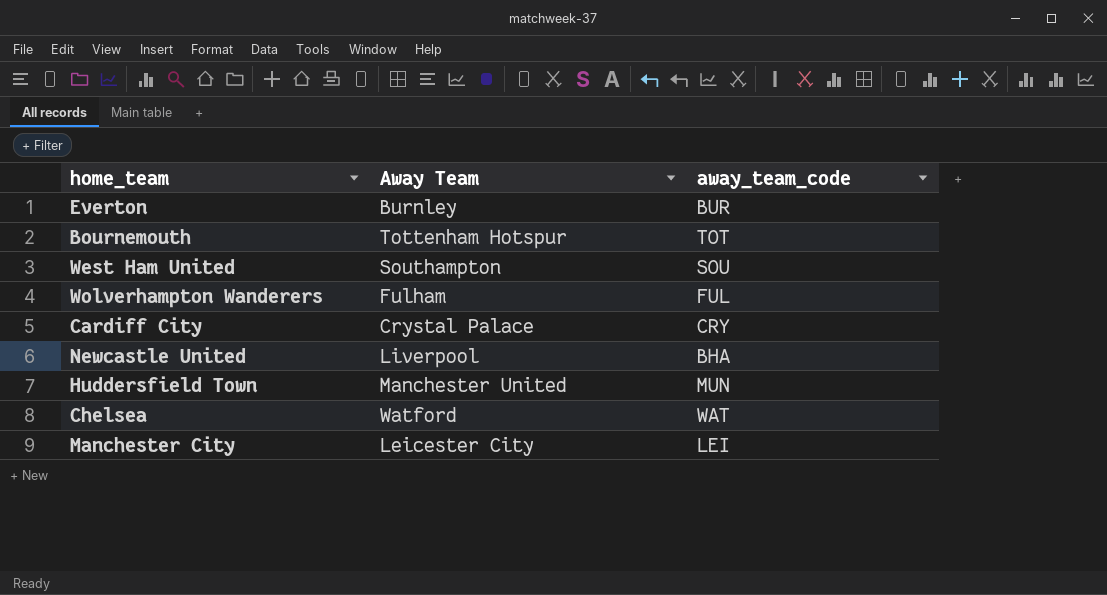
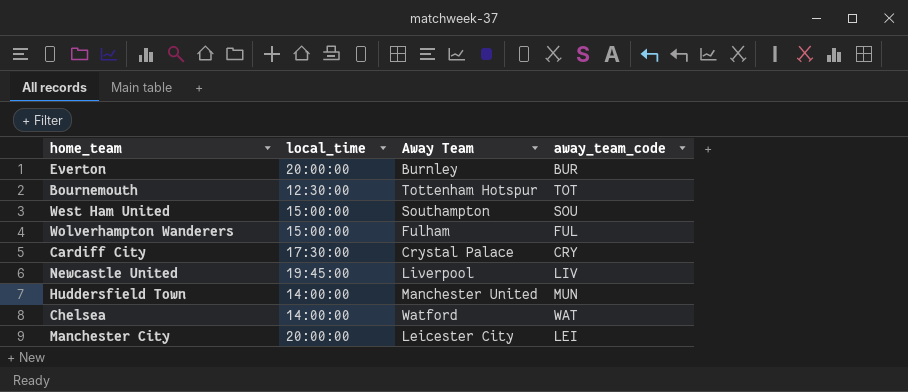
column local_time | position: none -> 2
Newcastle United | away_team_code: BHA -> LIV

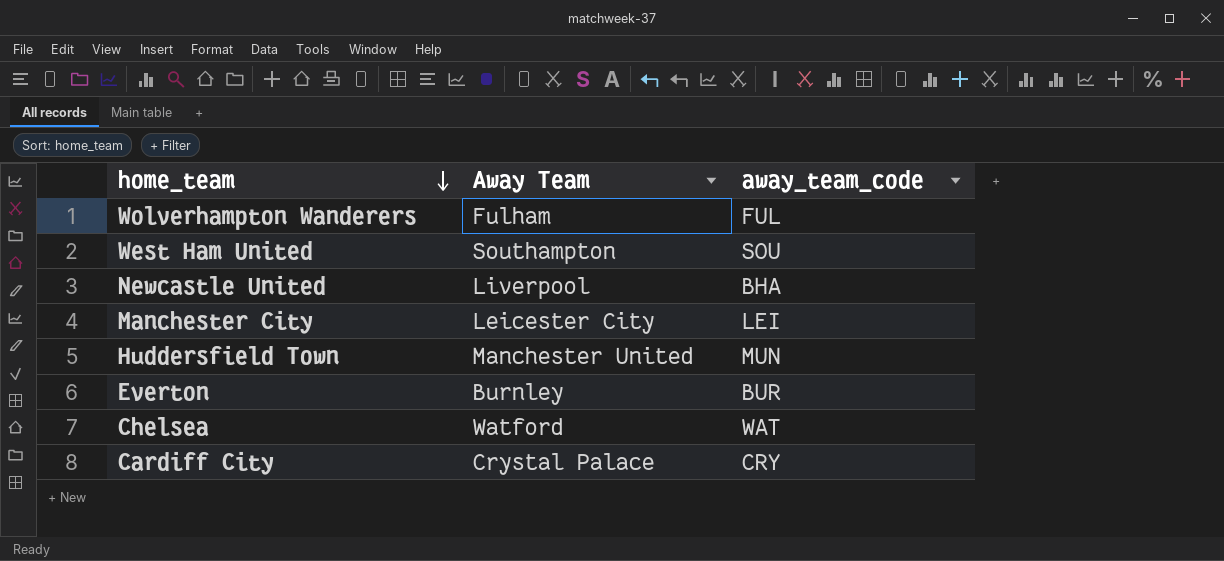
row order: none -> home_team descending
column local_time | position: 2 -> none
row Bournemouth: 12:30:00 | Tottenham Hotspur | TOT -> none
Newcastle United | away_team_code: LIV -> BHA

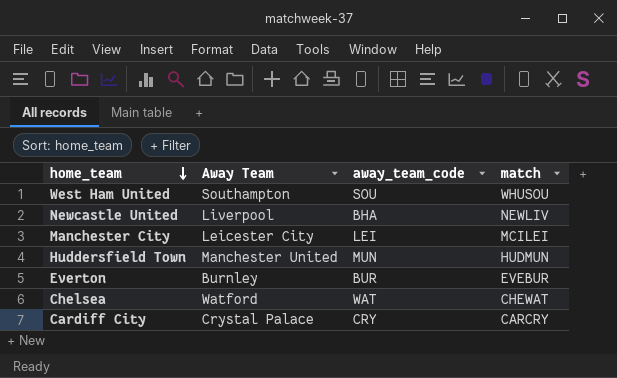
column match | position: none -> 4
row Wolverhampton Wanderers: Fulham | FUL -> none

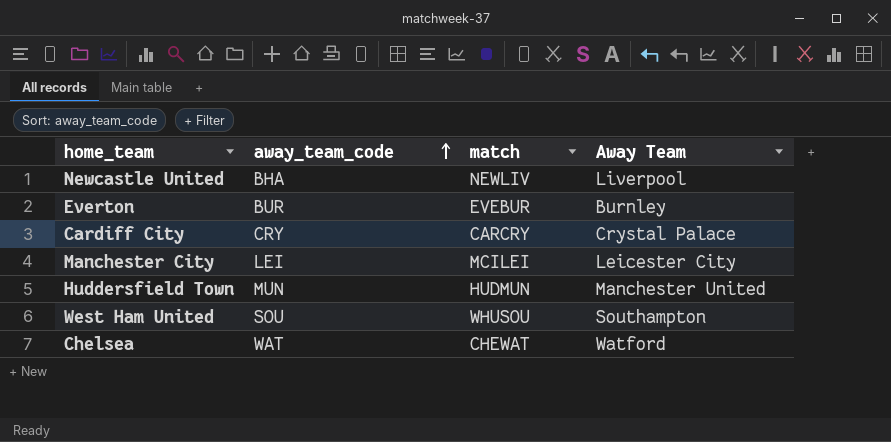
row order: home_team descending -> away_team_code ascending
column Away Team | position: 2 -> 4

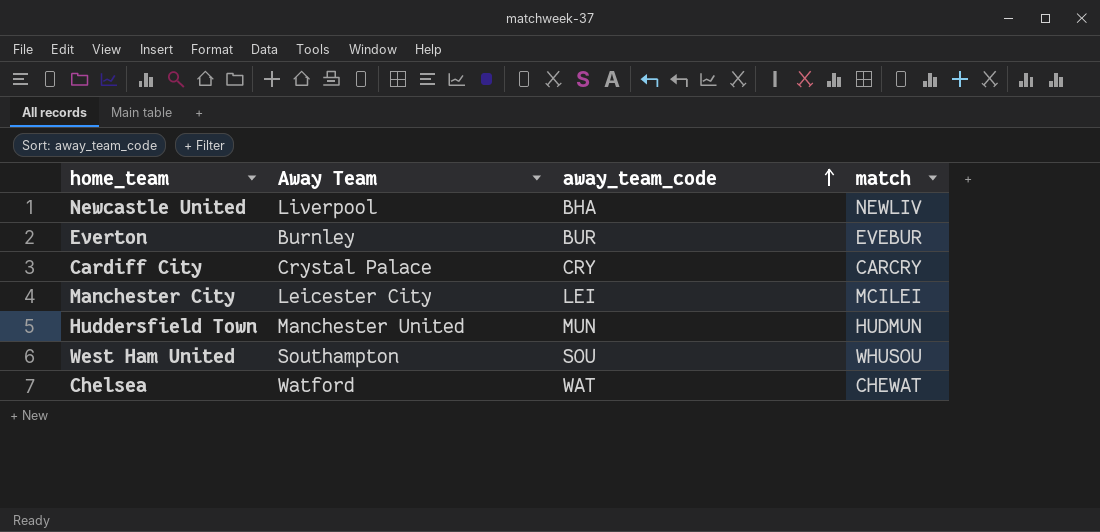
column Away Team | position: 4 -> 2

